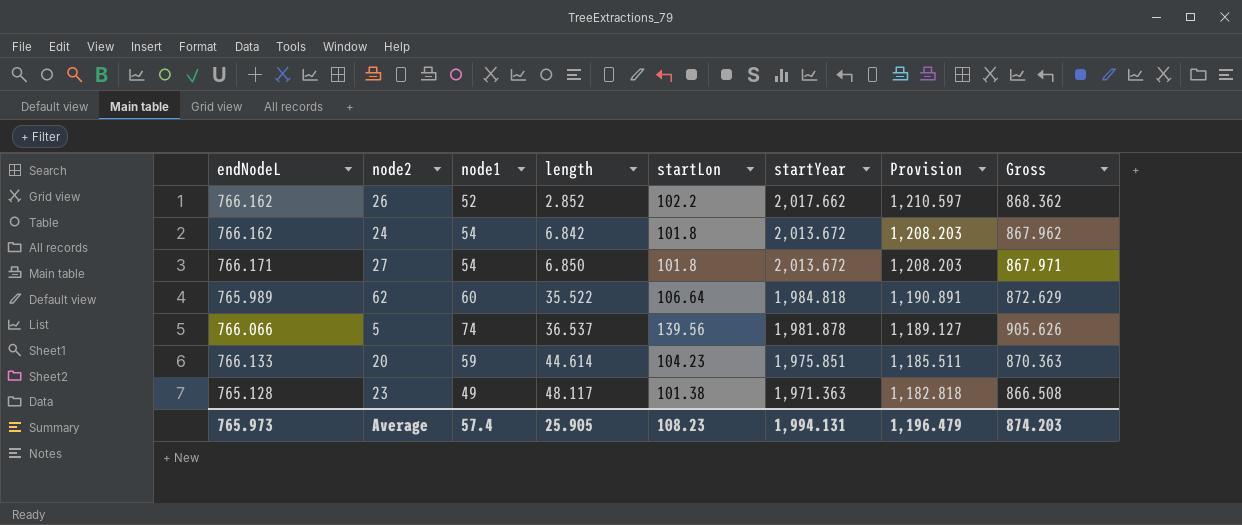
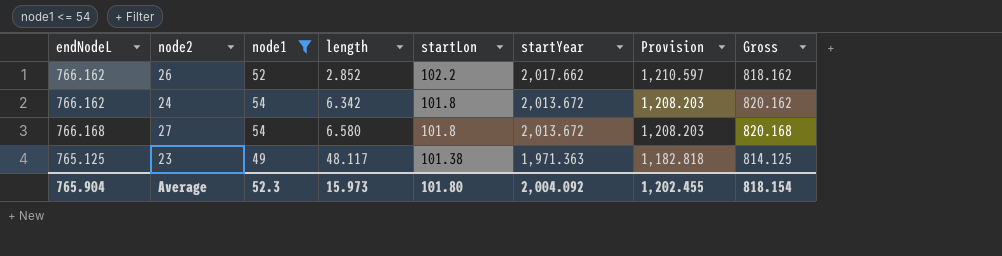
filter: none -> node1 <= 54
column Gross | formula: [endNodeL] + [startLon] -> [endNodeL] + [node1]
24 | length: 6.842 -> 6.342
27 | endNodeL: 766.171 -> 766.168
27 | length: 6.850 -> 6.580
23 | endNodeL: 765.128 -> 765.125
Average | endNodeL: 765.973 -> 765.904
Average | node1: 57.4 -> 52.3
Average | length: 25.905 -> 15.973
Average | startLon: 108.23 -> 101.80
Average | startYear: 1,994.131 -> 2,004.092
Average | Provision: 1,196.479 -> 1,202.455
Average | Gross: 874.203 -> 818.154

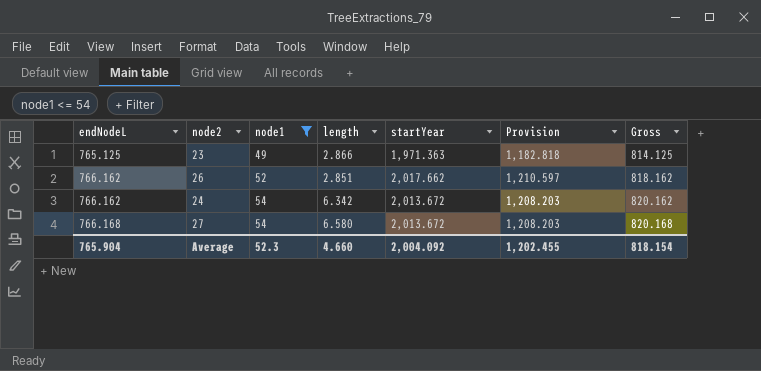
row order: length ascending -> endNodeL ascending
column startLon | position: 5 -> none
23 | length: 48.117 -> 2.866
26 | length: 2.852 -> 2.851
Average | length: 15.973 -> 4.660

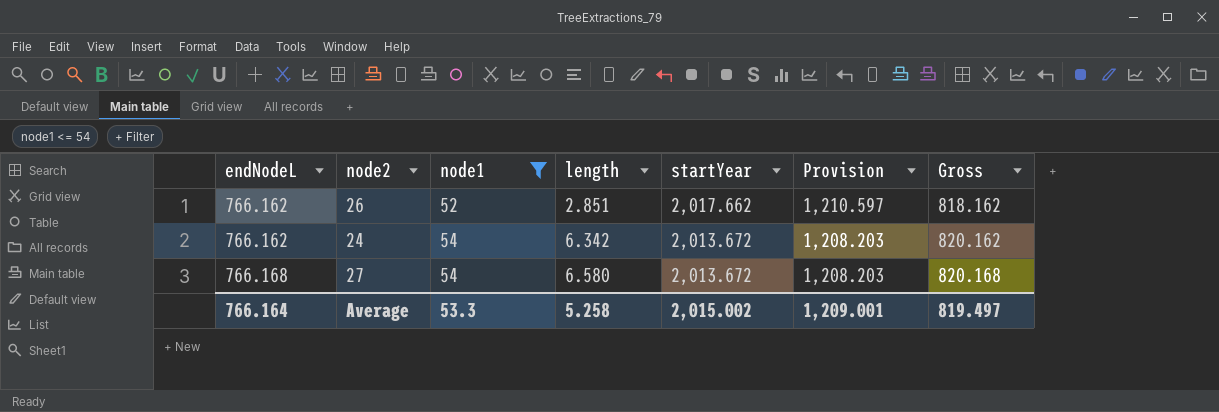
row 23: 765.125 | 49 | 2.866 | 1,971.363 | 1,182.818 | 814.125 -> none
Average | endNodeL: 765.904 -> 766.164
Average | node1: 52.3 -> 53.3
Average | length: 4.660 -> 5.258
Average | startYear: 2,004.092 -> 2,015.002
Average | Provision: 1,202.455 -> 1,209.001
Average | Gross: 818.154 -> 819.497

